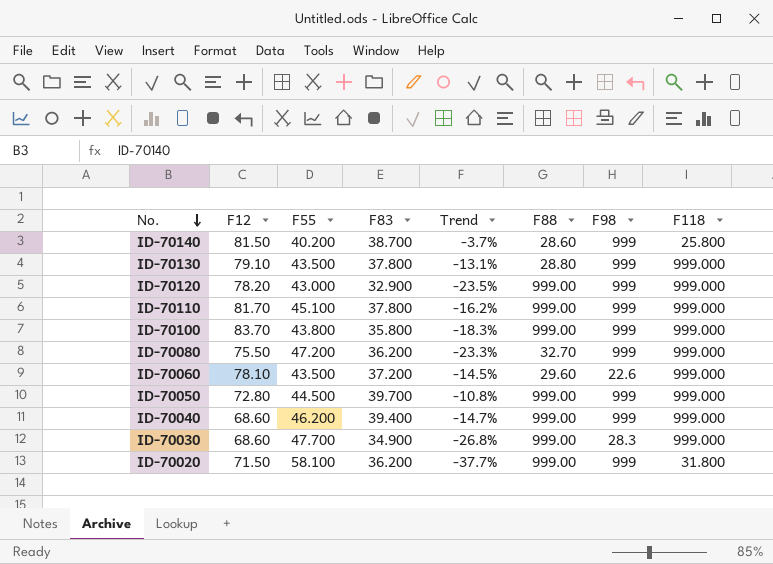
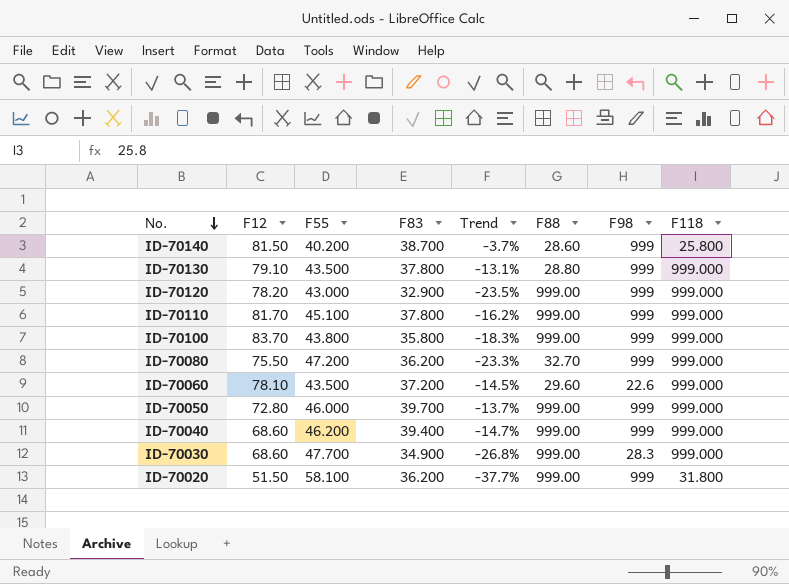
ID-70050 | F55: 44.500 -> 46.000
ID-70050 | Trend: -10.8% -> -13.7%
ID-70020 | F12: 71.50 -> 51.50

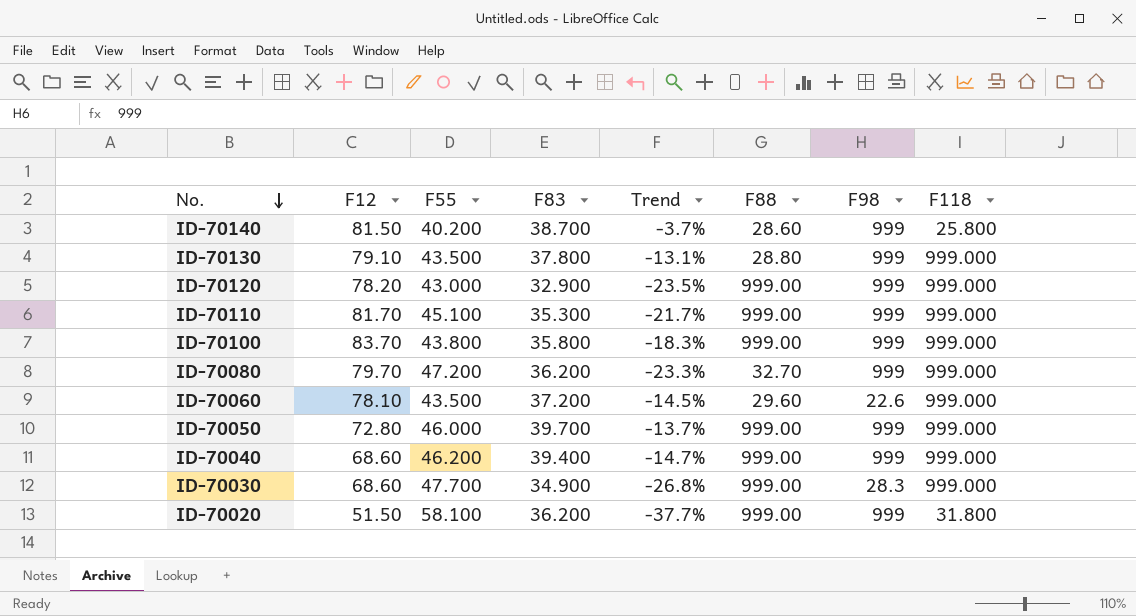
ID-70110 | F83: 37.800 -> 35.300
ID-70110 | Trend: -16.2% -> -21.7%
ID-70080 | F12: 75.50 -> 79.70

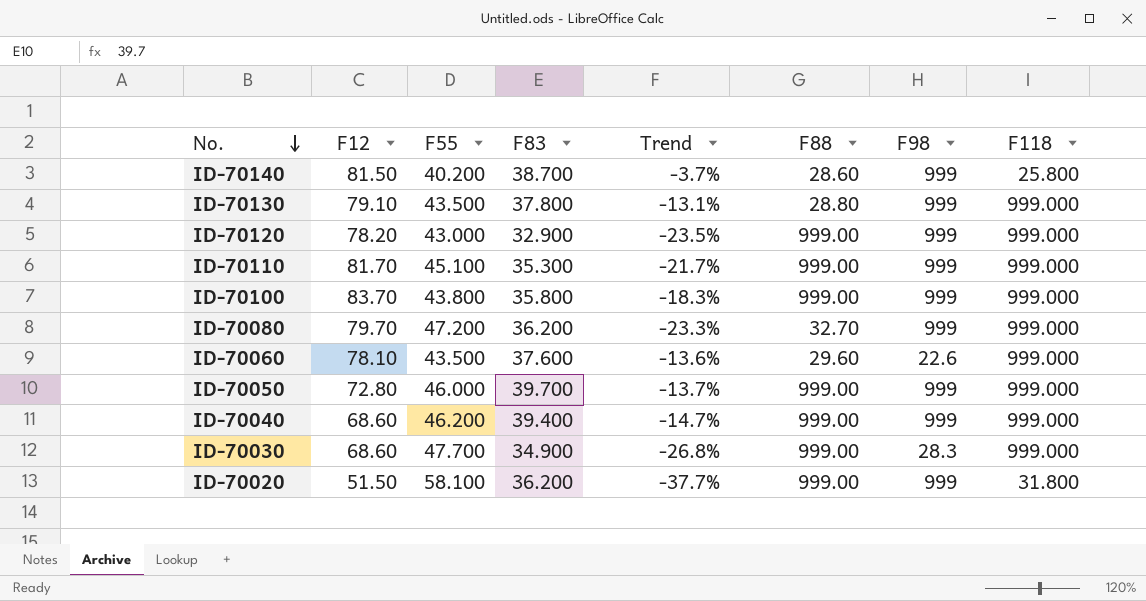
ID-70060 | F83: 37.200 -> 37.600
ID-70060 | Trend: -14.5% -> -13.6%

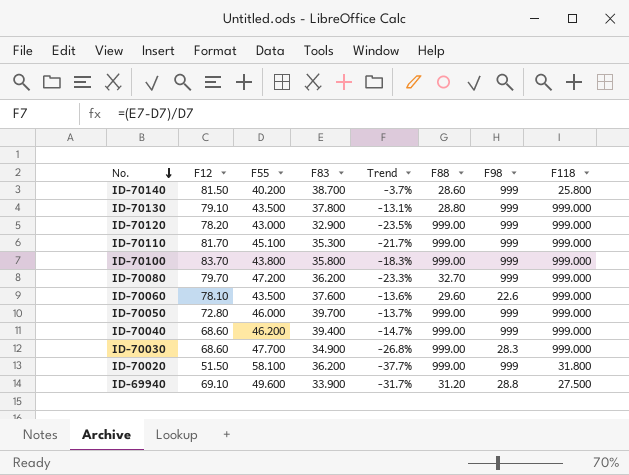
row ID-69940: none -> 69.10 | 49.600 | 33.900 | -31.7% | 31.20 | 28.8 | 27.500

